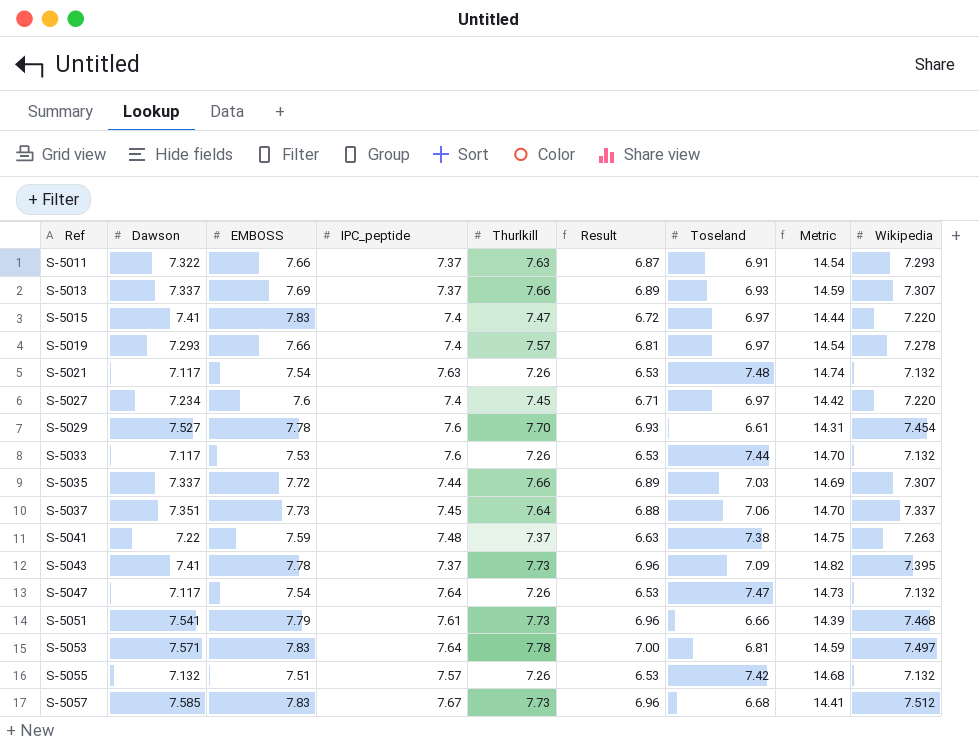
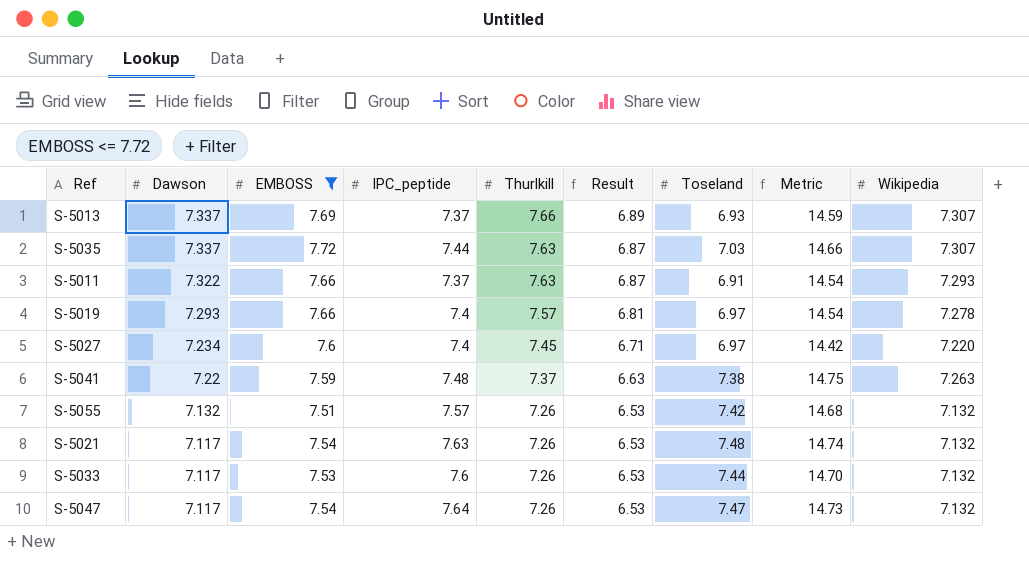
filter: none -> EMBOSS <= 7.72
row order: Ref ascending -> Dawson descending
S-5035 | Thurlkill: 7.66 -> 7.63
S-5035 | Result: 6.89 -> 6.87
S-5035 | Metric: 14.69 -> 14.66

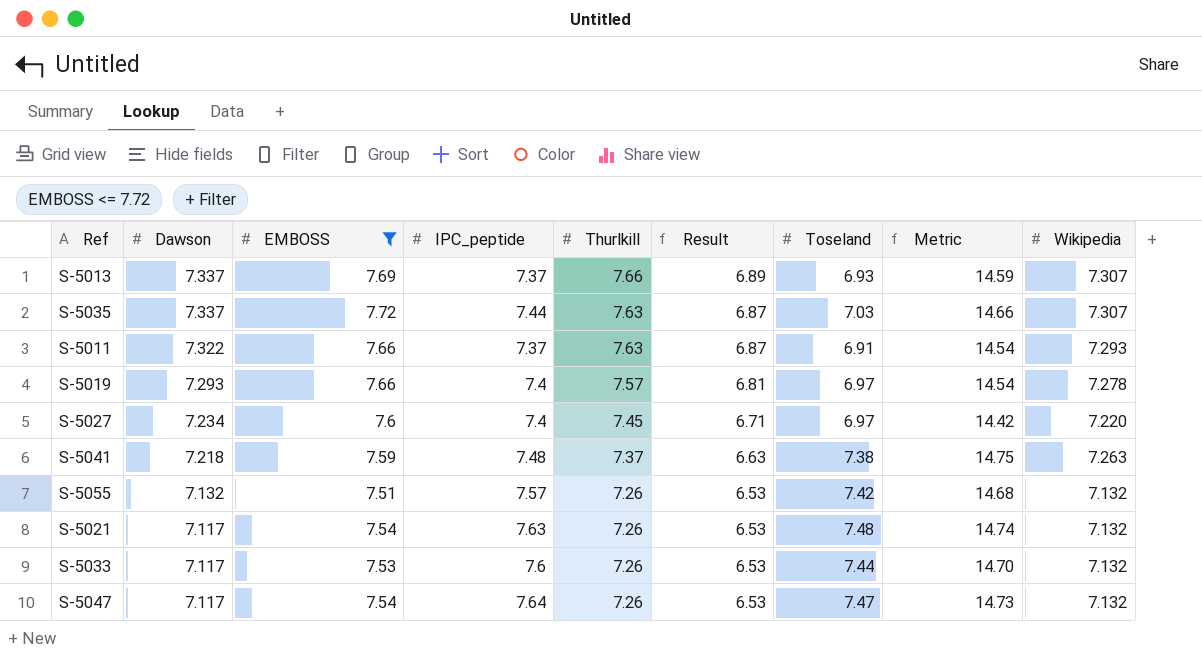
S-5041 | Dawson: 7.22 -> 7.218

